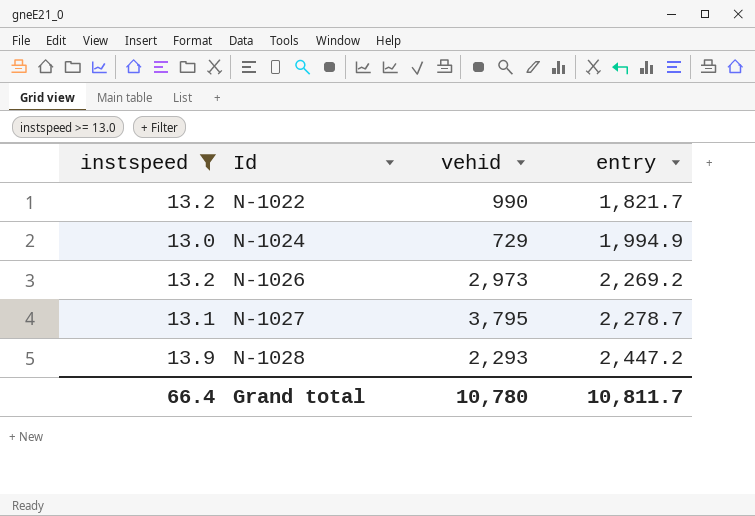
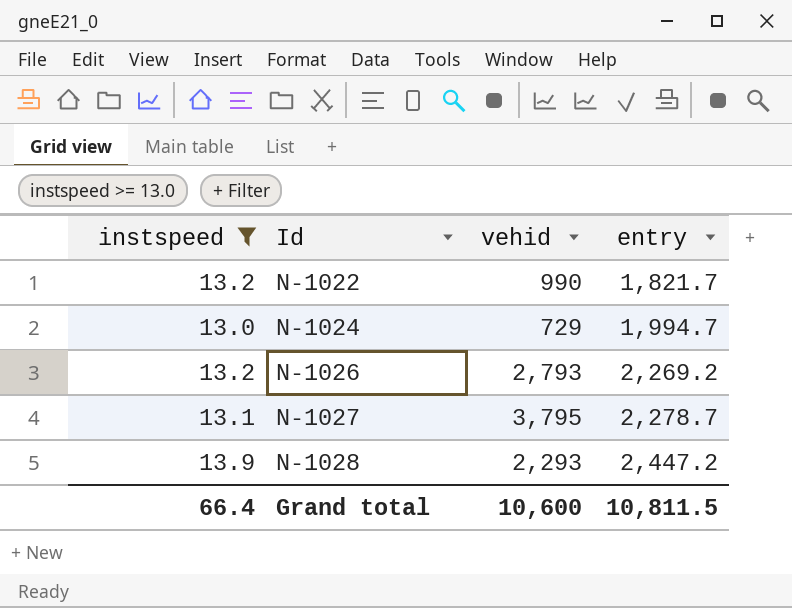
N-1024 | entry: 1,994.9 -> 1,994.7
N-1026 | vehid: 2,973 -> 2,793
Grand total | vehid: 10,780 -> 10,600
Grand total | entry: 10,811.7 -> 10,811.5

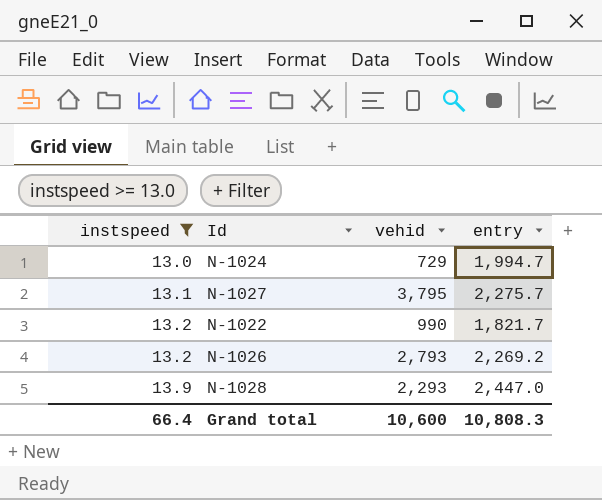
row order: Id ascending -> instspeed ascending
N-1027 | entry: 2,278.7 -> 2,275.7
N-1028 | entry: 2,447.2 -> 2,447.0
Grand total | entry: 10,811.5 -> 10,808.3

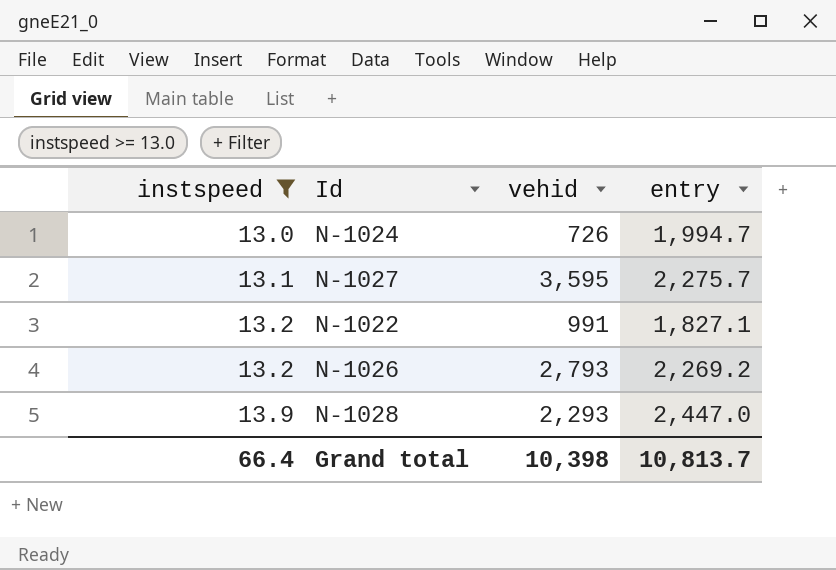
N-1024 | vehid: 729 -> 726
N-1027 | vehid: 3,795 -> 3,595
N-1022 | vehid: 990 -> 991
N-1022 | entry: 1,821.7 -> 1,827.1
Grand total | vehid: 10,600 -> 10,398
Grand total | entry: 10,808.3 -> 10,813.7

